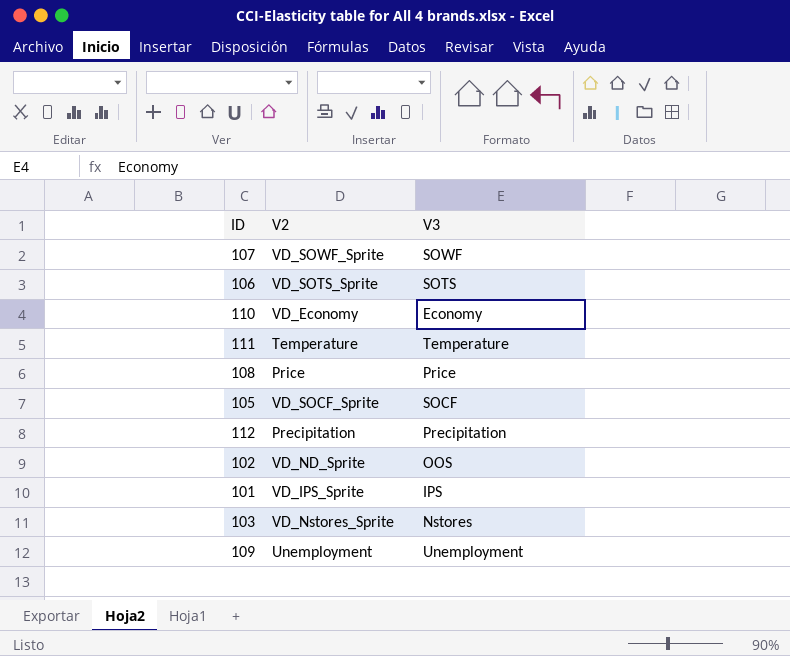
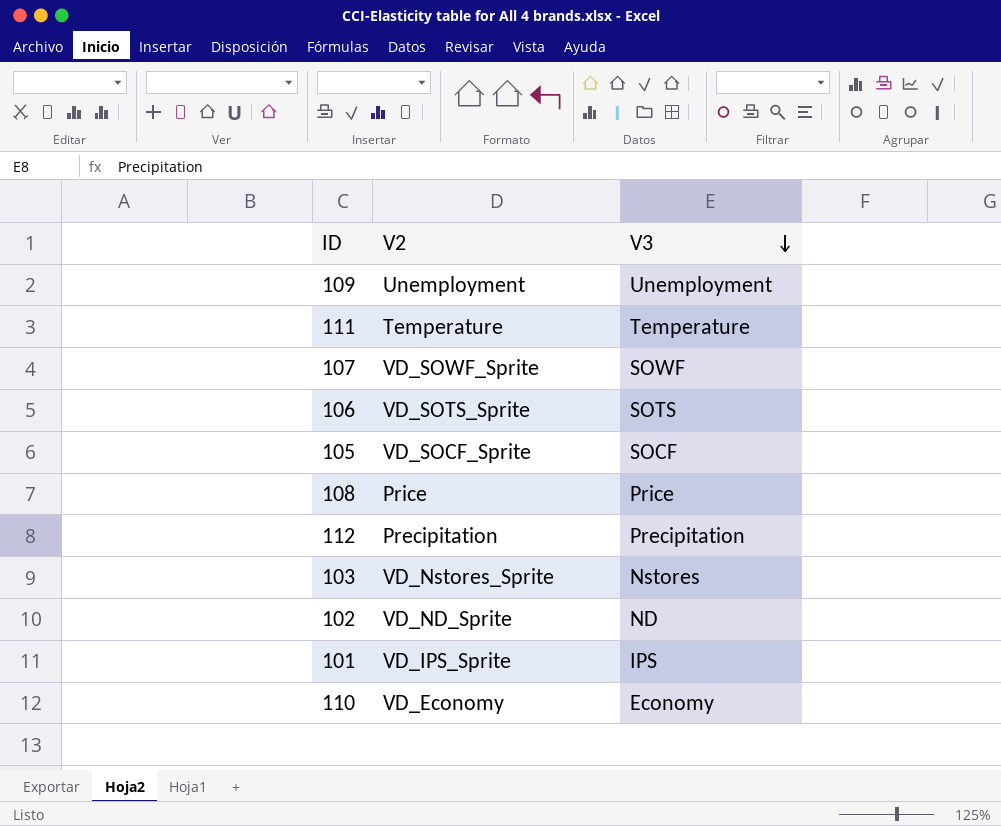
row order: none -> V3 descending
102 | V3: OOS -> ND

